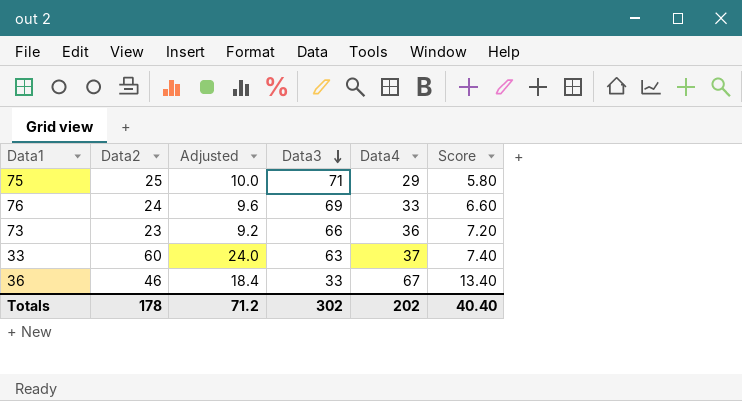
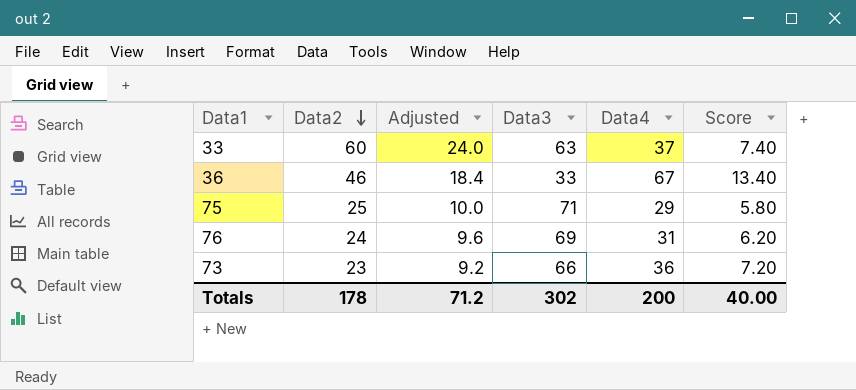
row order: Data3 descending -> Data2 descending
76 | Data4: 33 -> 31
76 | Score: 6.60 -> 6.20
Totals | Data4: 202 -> 200
Totals | Score: 40.40 -> 40.00

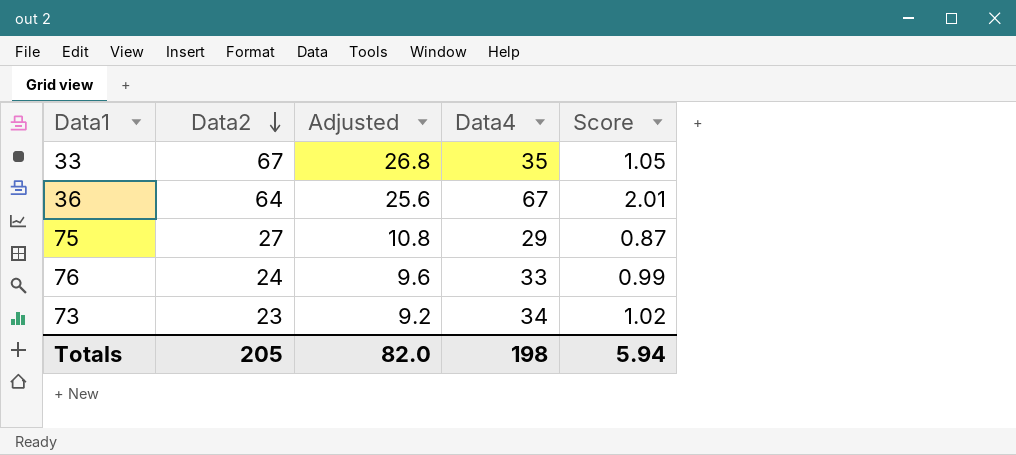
column Data3 | position: 4 -> none
column Score | formula: [Data4] * 0.2 -> [Data4] * 0.03
33 | Data2: 60 -> 67
33 | Adjusted: 24.0 -> 26.8
33 | Data4: 37 -> 35
36 | Data2: 46 -> 64
36 | Adjusted: 18.4 -> 25.6
75 | Data2: 25 -> 27
75 | Adjusted: 10.0 -> 10.8
76 | Data4: 31 -> 33
73 | Data4: 36 -> 34
Totals | Data2: 178 -> 205
Totals | Adjusted: 71.2 -> 82.0
Totals | Data4: 200 -> 198
Totals | Score: 40.00 -> 5.94

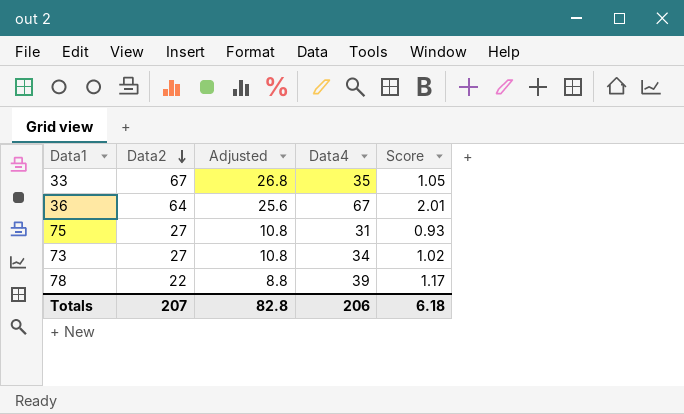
row 76: 24 | 9.6 | 33 | 0.99 -> none
75 | Data4: 29 -> 31
75 | Score: 0.87 -> 0.93
73 | Data2: 23 -> 27
73 | Adjusted: 9.2 -> 10.8
row 78: none -> 22 | 8.8 | 39 | 1.17
Totals | Data2: 205 -> 207
Totals | Adjusted: 82.0 -> 82.8
Totals | Data4: 198 -> 206
Totals | Score: 5.94 -> 6.18

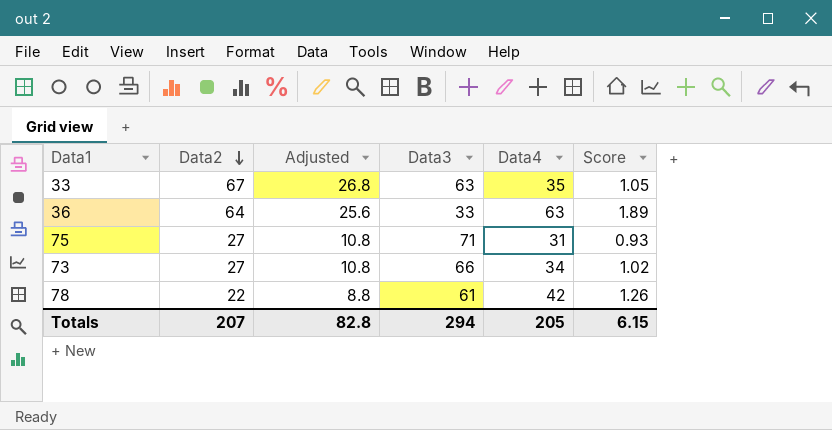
column Data3 | position: none -> 4
36 | Data4: 67 -> 63
36 | Score: 2.01 -> 1.89
78 | Data4: 39 -> 42
78 | Score: 1.17 -> 1.26
Totals | Data4: 206 -> 205
Totals | Score: 6.18 -> 6.15

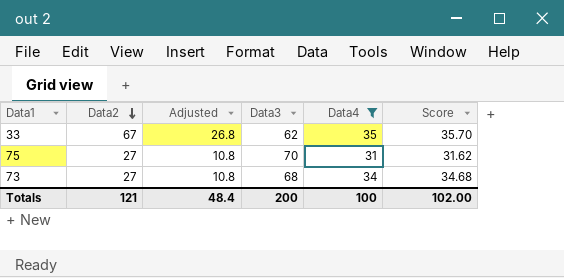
filter: none -> Data4 <= 35
column Score | formula: [Data4] * 0.03 -> [Data4] * 1.02
33 | Data3: 63 -> 62
75 | Data3: 71 -> 70
73 | Data3: 66 -> 68
Totals | Data2: 207 -> 121
Totals | Adjusted: 82.8 -> 48.4
Totals | Data3: 294 -> 200
Totals | Data4: 205 -> 100
Totals | Score: 6.15 -> 102.00

